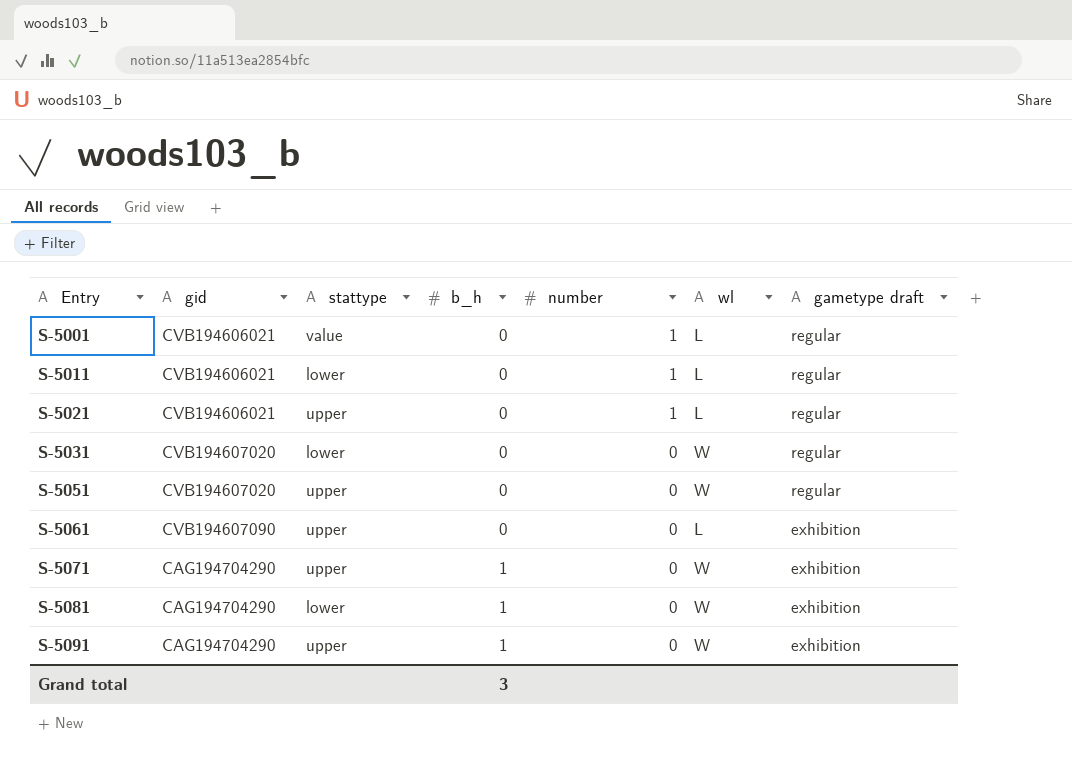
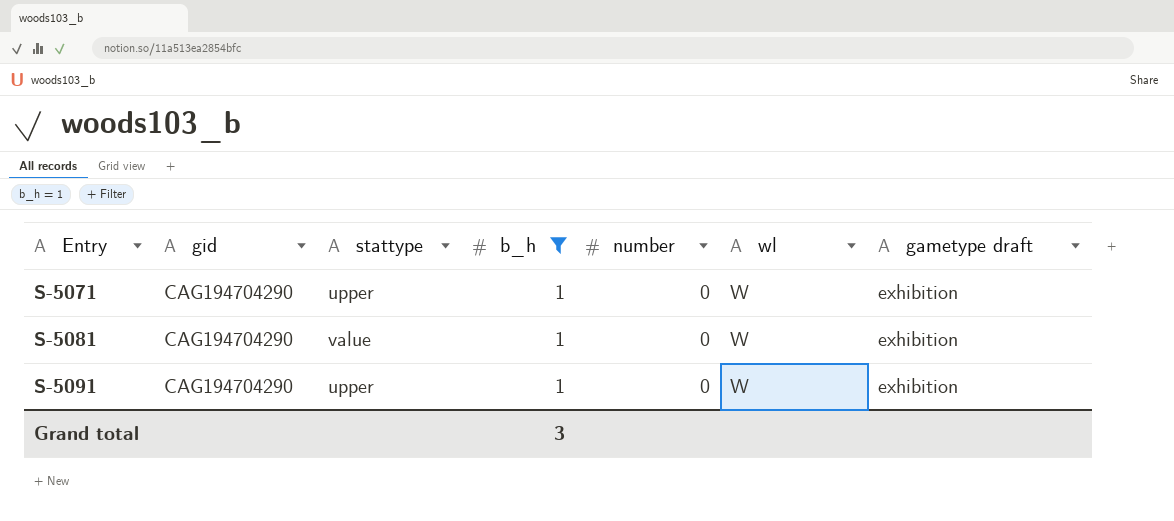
filter: none -> b_h = 1
S-5081 | stattype: lower -> value

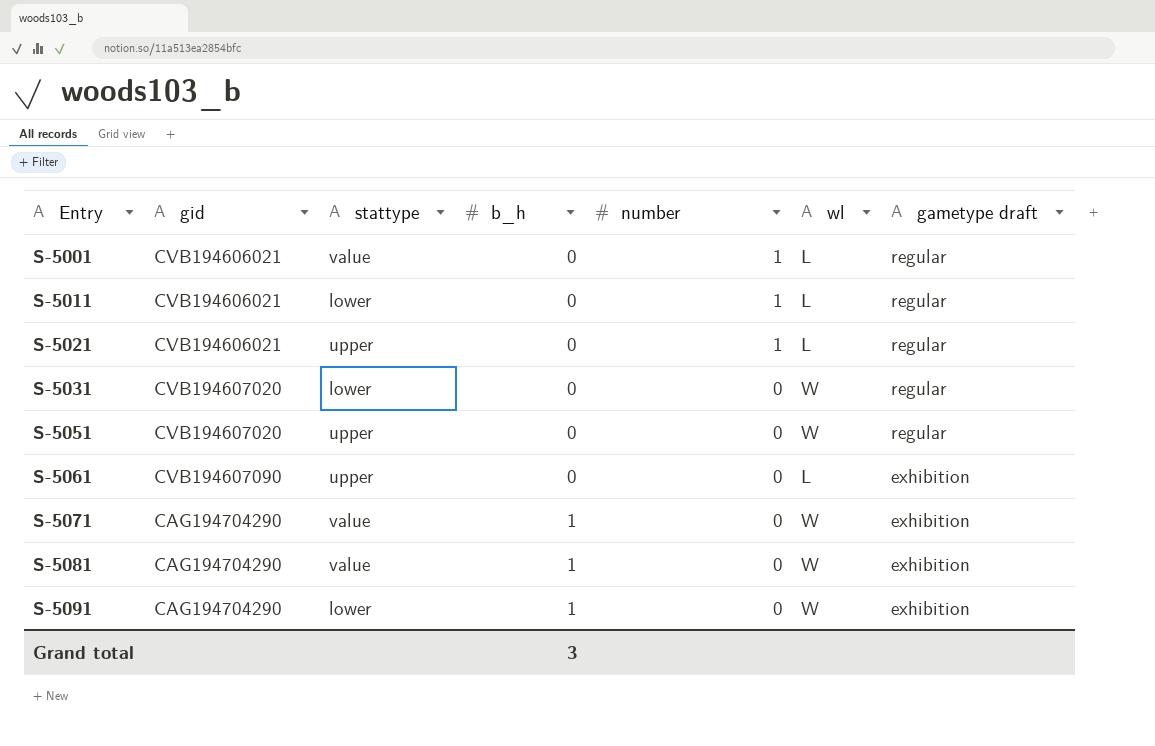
filter: b_h = 1 -> none
S-5071 | stattype: upper -> value
S-5091 | stattype: upper -> lower

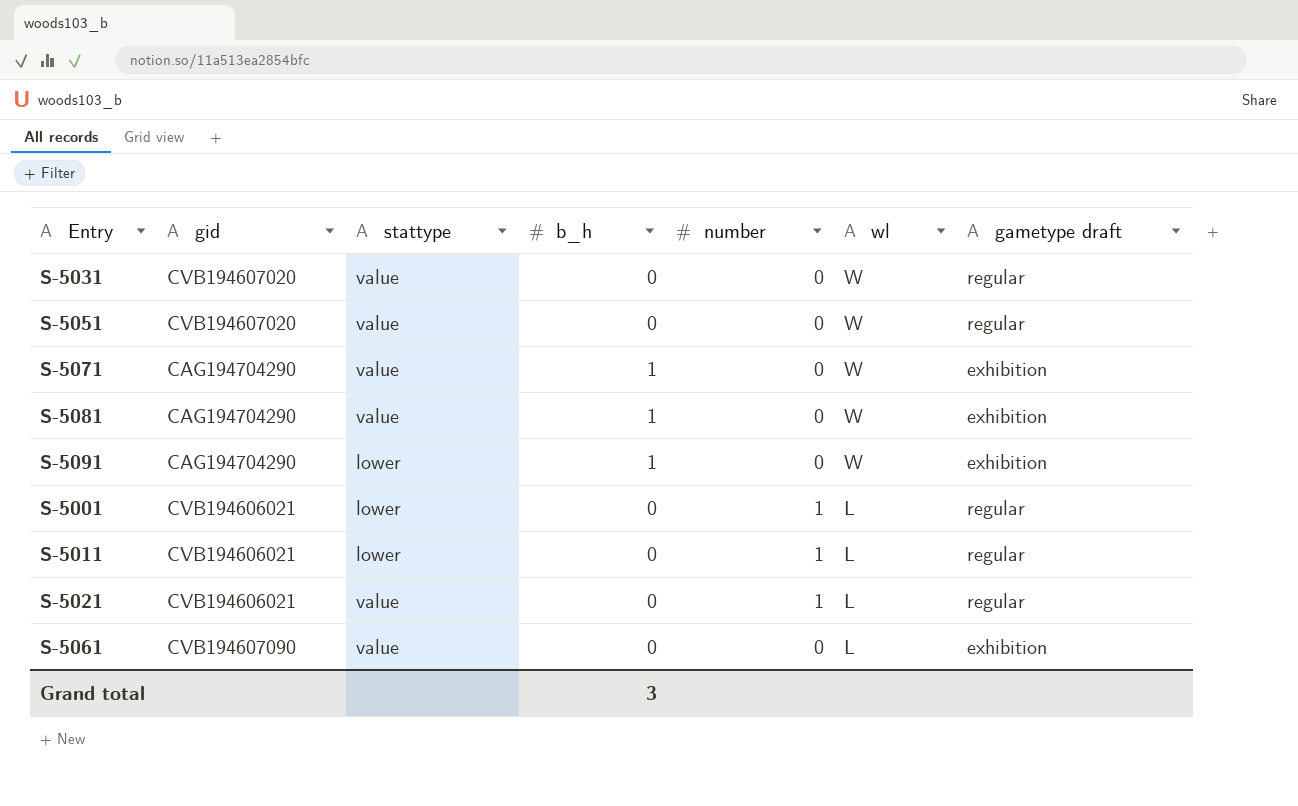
row order: Entry ascending -> wl descending
S-5031 | stattype: lower -> value
S-5051 | stattype: upper -> value
S-5001 | stattype: value -> lower
S-5021 | stattype: upper -> value
S-5061 | stattype: upper -> value

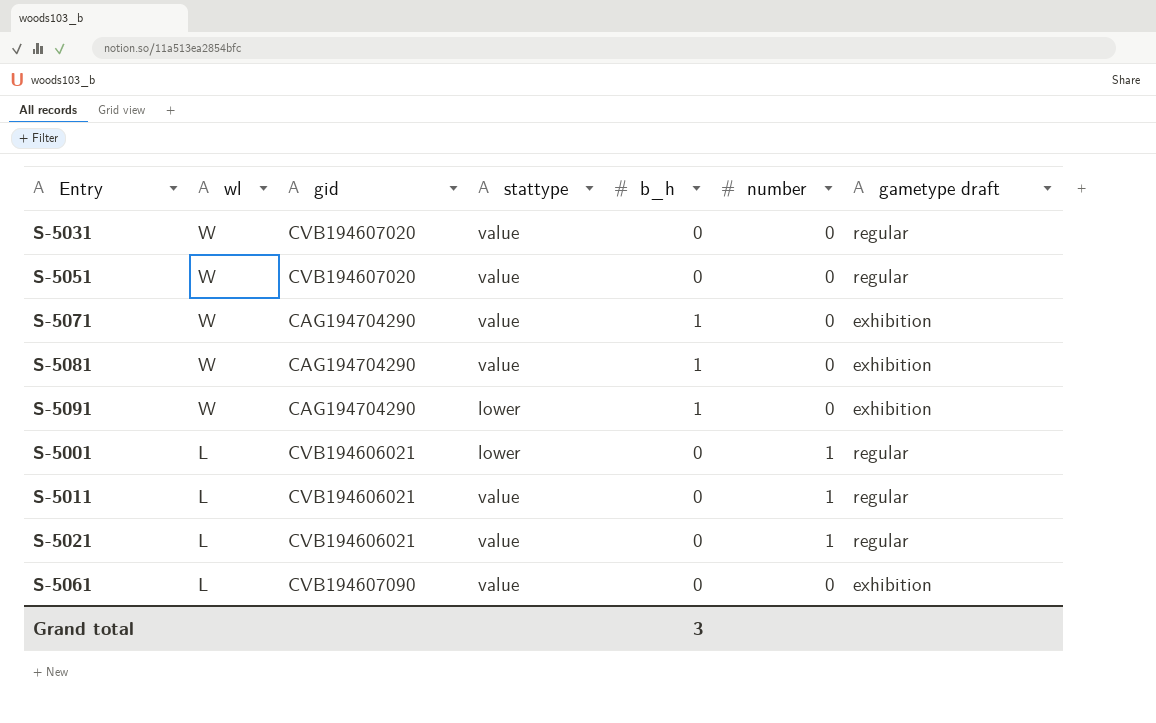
column wl | position: 6 -> 2
S-5011 | stattype: lower -> value

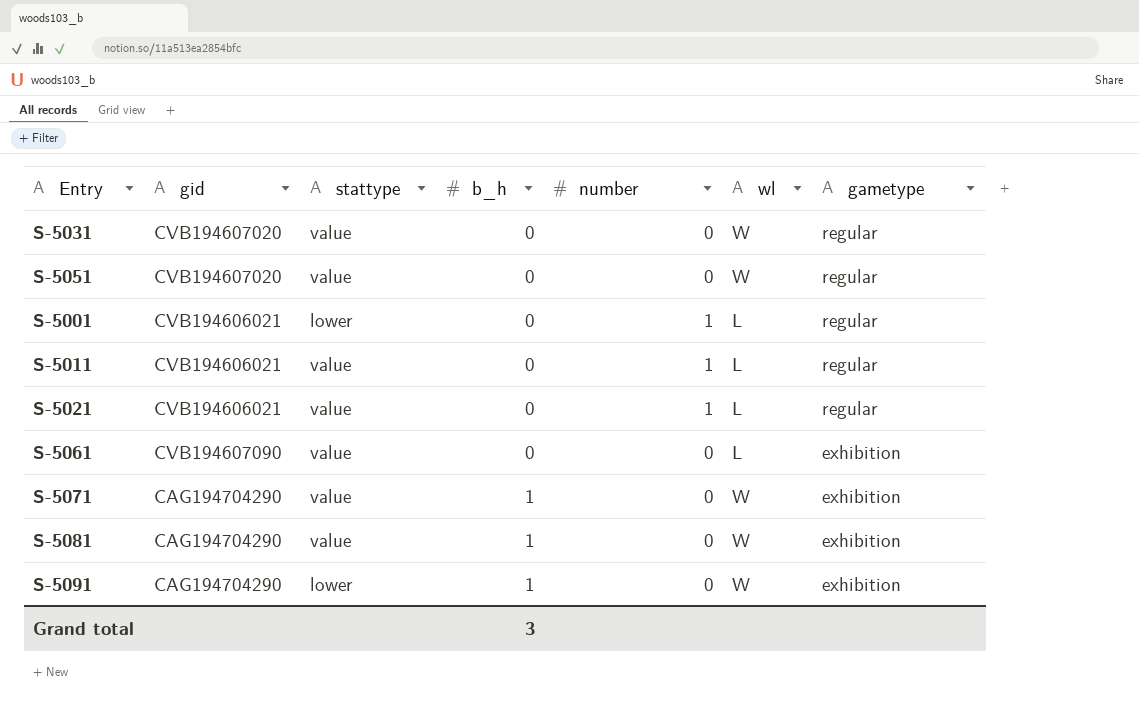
row order: wl descending -> b_h ascending
column wl | position: 2 -> 6
column name: gametype draft -> gametype

